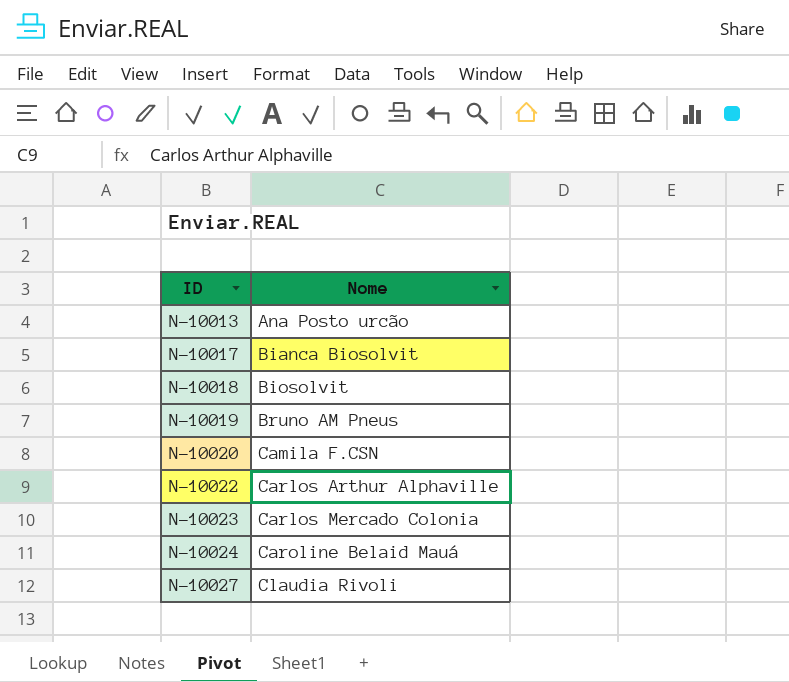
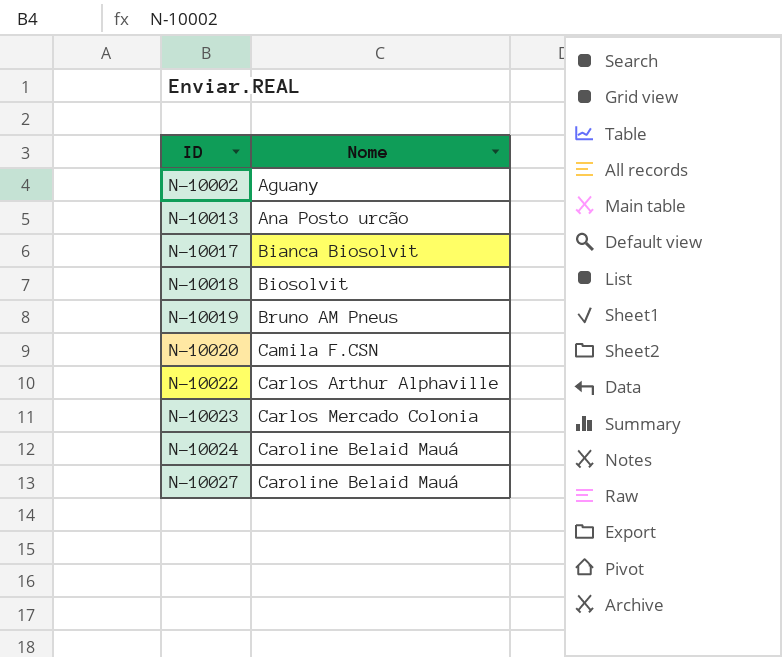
row N-10002: none -> Aguany
N-10027 | Nome: Claudia Rivoli -> Caroline Belaid Mauá

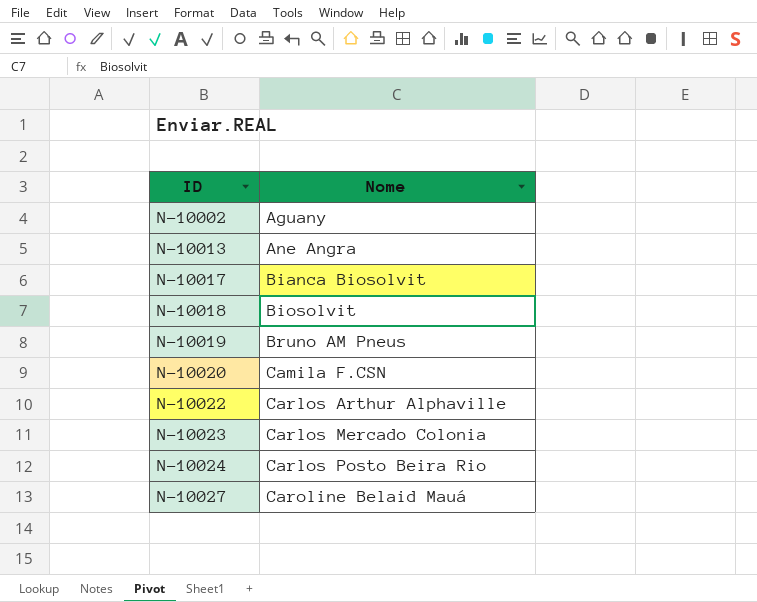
N-10013 | Nome: Ana Posto urcão -> Ane Angra
N-10024 | Nome: Caroline Belaid Mauá -> Carlos Posto Beira Rio

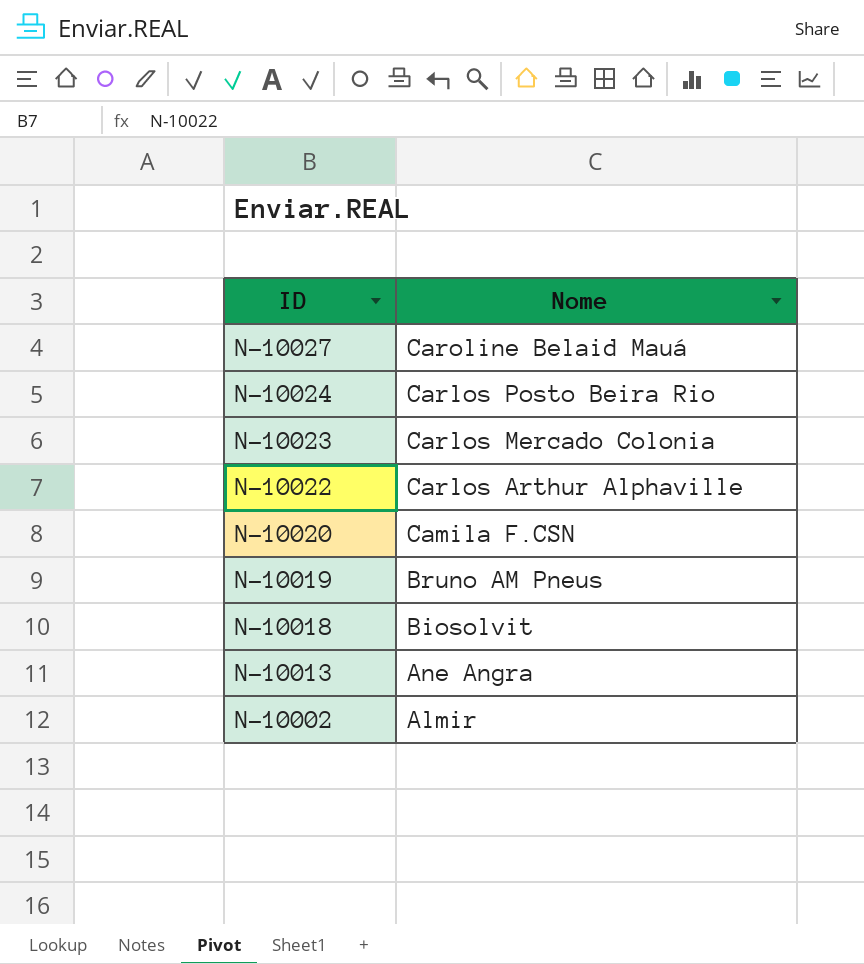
row order: ID ascending -> ID descending
row N-10017: Bianca Biosolvit -> none
N-10002 | Nome: Aguany -> Almir

